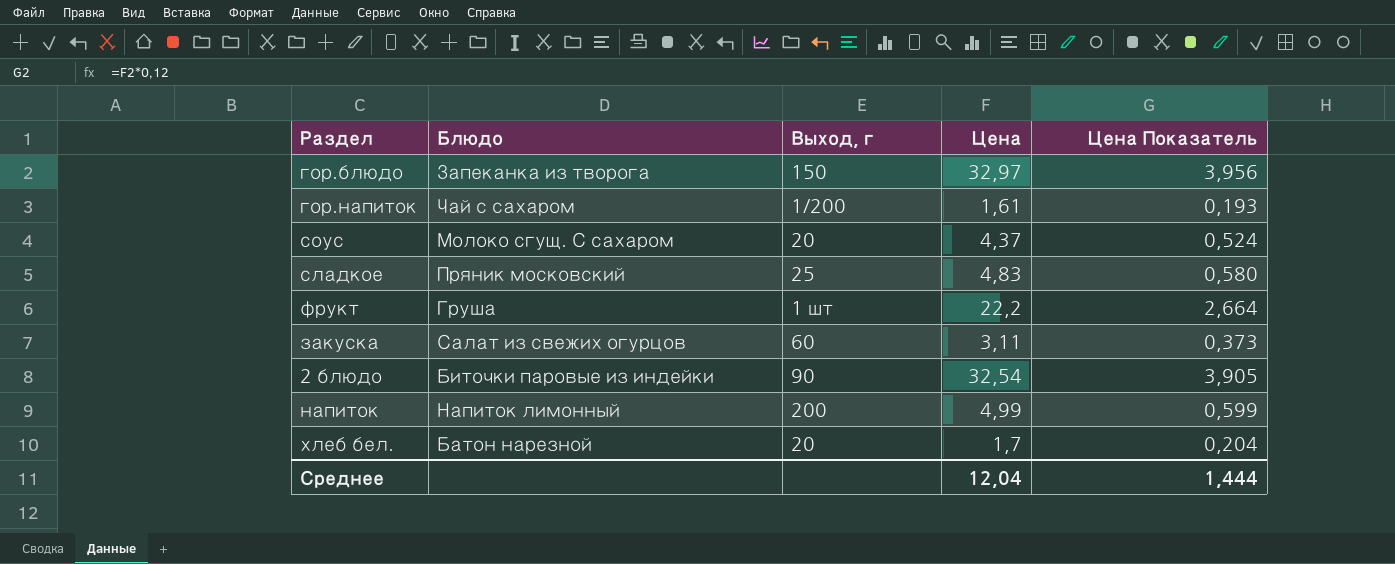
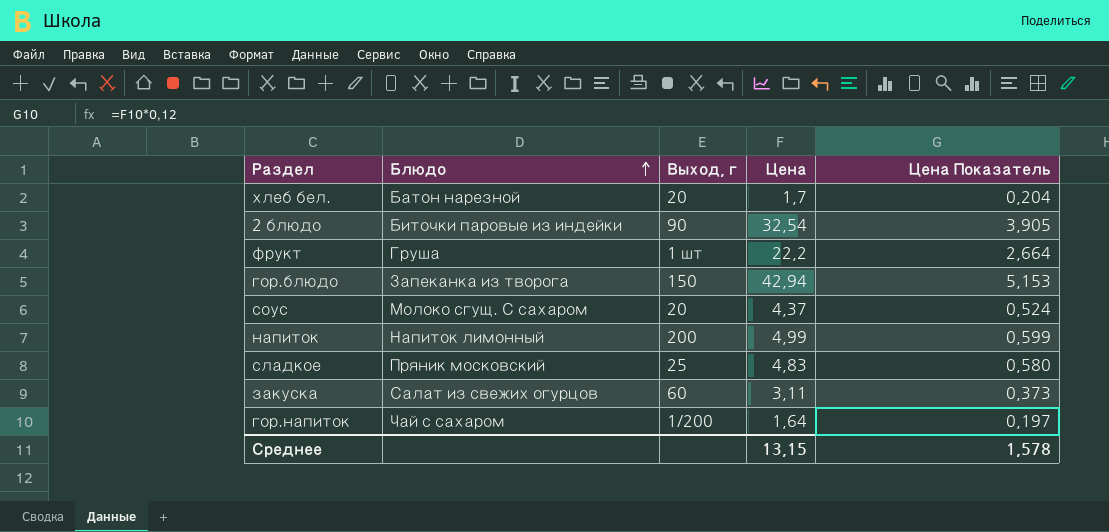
row order: none -> Блюдо ascending
гор.блюдо | Цена: 32,97 -> 42,94
гор.блюдо | Цена Показатель: 3,956 -> 5,153
гор.напиток | Цена: 1,61 -> 1,64
гор.напиток | Цена Показатель: 0,193 -> 0,197
Среднее | Цена: 12,04 -> 13,15
Среднее | Цена Показатель: 1,444 -> 1,578

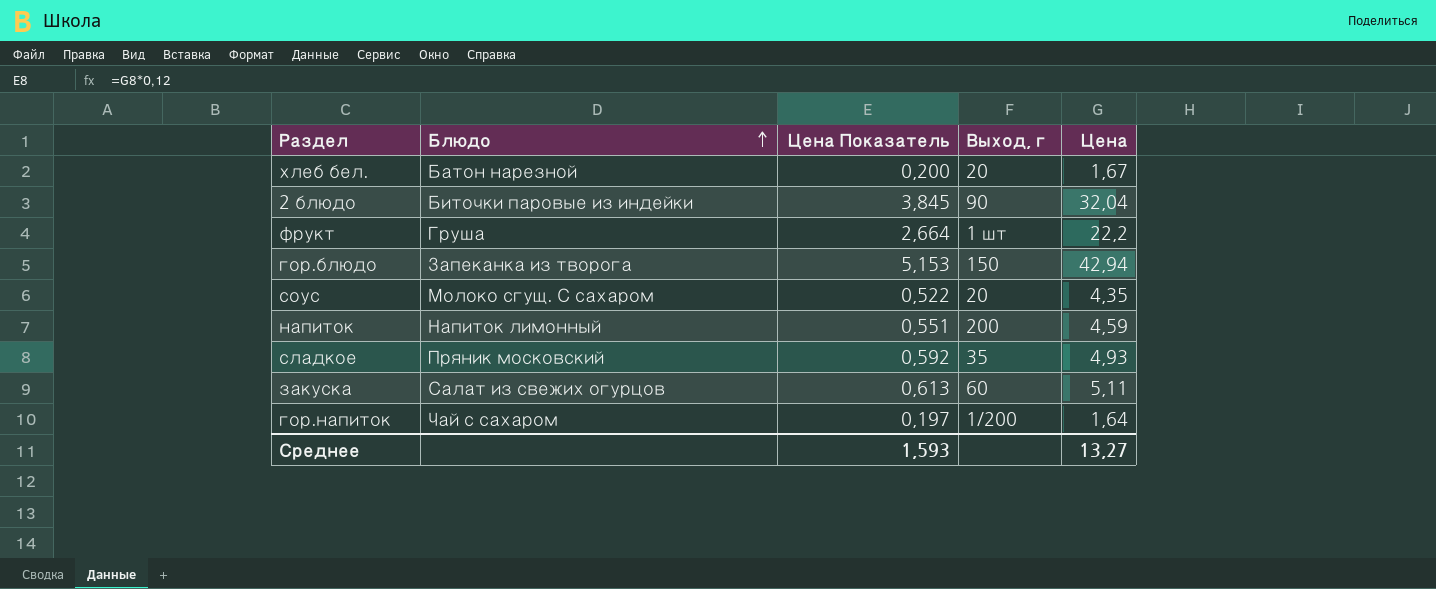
column Цена Показатель | position: 5 -> 3
хлеб бел. | Цена Показатель: 0,204 -> 0,200
хлеб бел. | Цена: 1,7 -> 1,67
2 блюдо | Цена Показатель: 3,905 -> 3,845
2 блюдо | Цена: 32,54 -> 32,04
соус | Цена Показатель: 0,524 -> 0,522
соус | Цена: 4,37 -> 4,35
напиток | Цена Показатель: 0,599 -> 0,551
напиток | Цена: 4,99 -> 4,59
сладкое | Цена Показатель: 0,580 -> 0,592
сладкое | Выход, г: 25 -> 35
сладкое | Цена: 4,83 -> 4,93
закуска | Цена Показатель: 0,373 -> 0,613
закуска | Цена: 3,11 -> 5,11
Среднее | Цена Показатель: 1,578 -> 1,593
Среднее | Цена: 13,15 -> 13,27

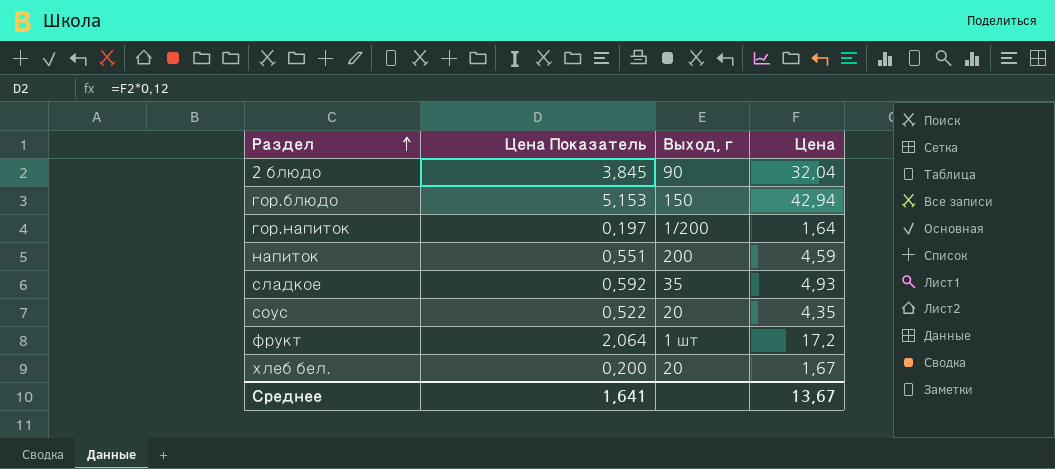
row order: Блюдо ascending -> Раздел ascending
column Блюдо | position: 2 -> none
row закуска: Салат из свежих огурцов | 0,613 | 60 | 5,11 -> none
фрукт | Цена Показатель: 2,664 -> 2,064
фрукт | Цена: 22,2 -> 17,2
Среднее | Цена Показатель: 1,593 -> 1,641
Среднее | Цена: 13,27 -> 13,67

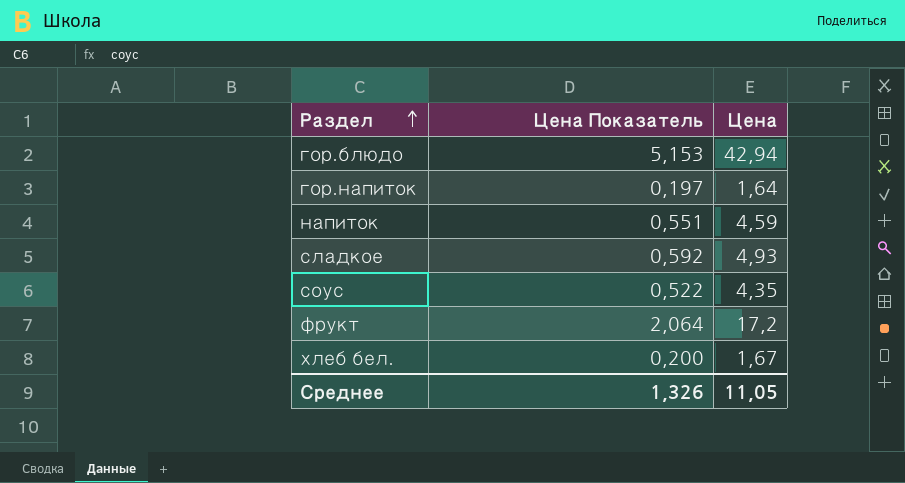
column Выход, г | position: 3 -> none
row 2 блюдо: 3,845 | 90 | 32,04 -> none
Среднее | Цена Показатель: 1,641 -> 1,326
Среднее | Цена: 13,67 -> 11,05

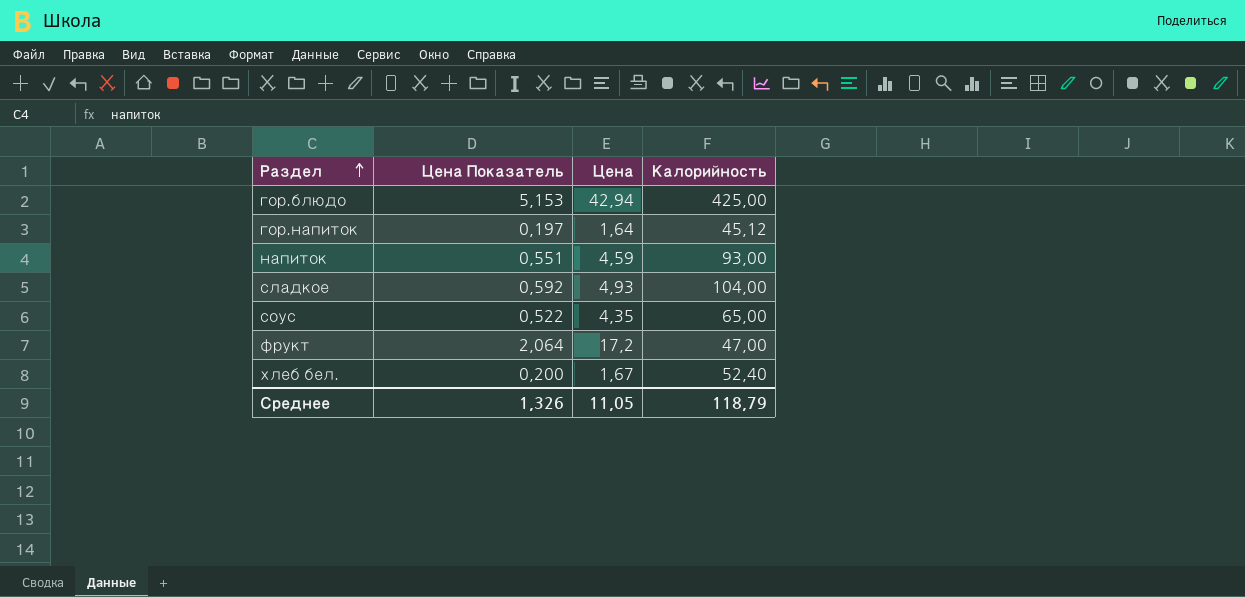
column Калорийность | position: none -> 4

